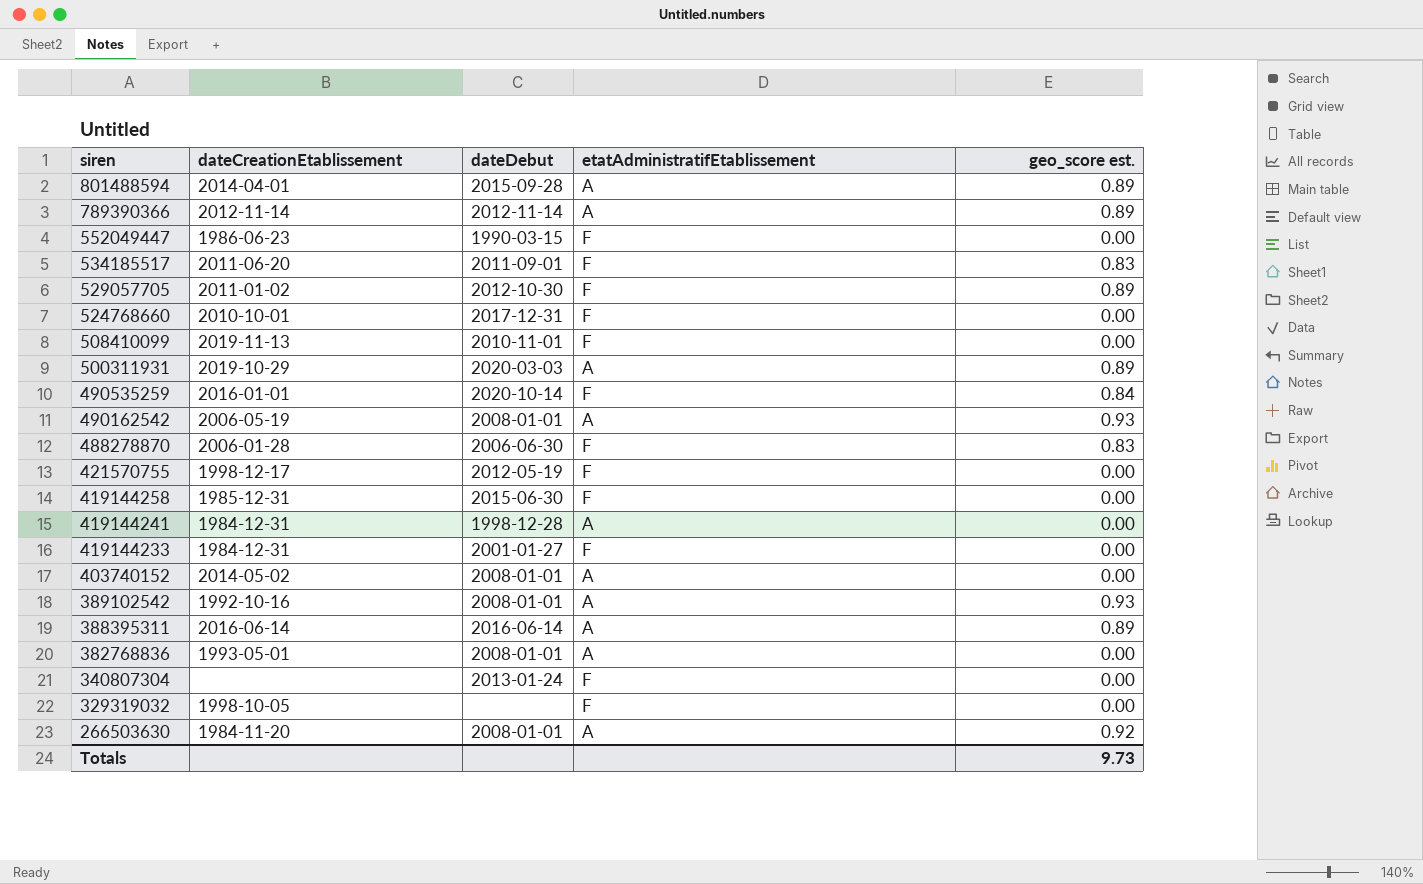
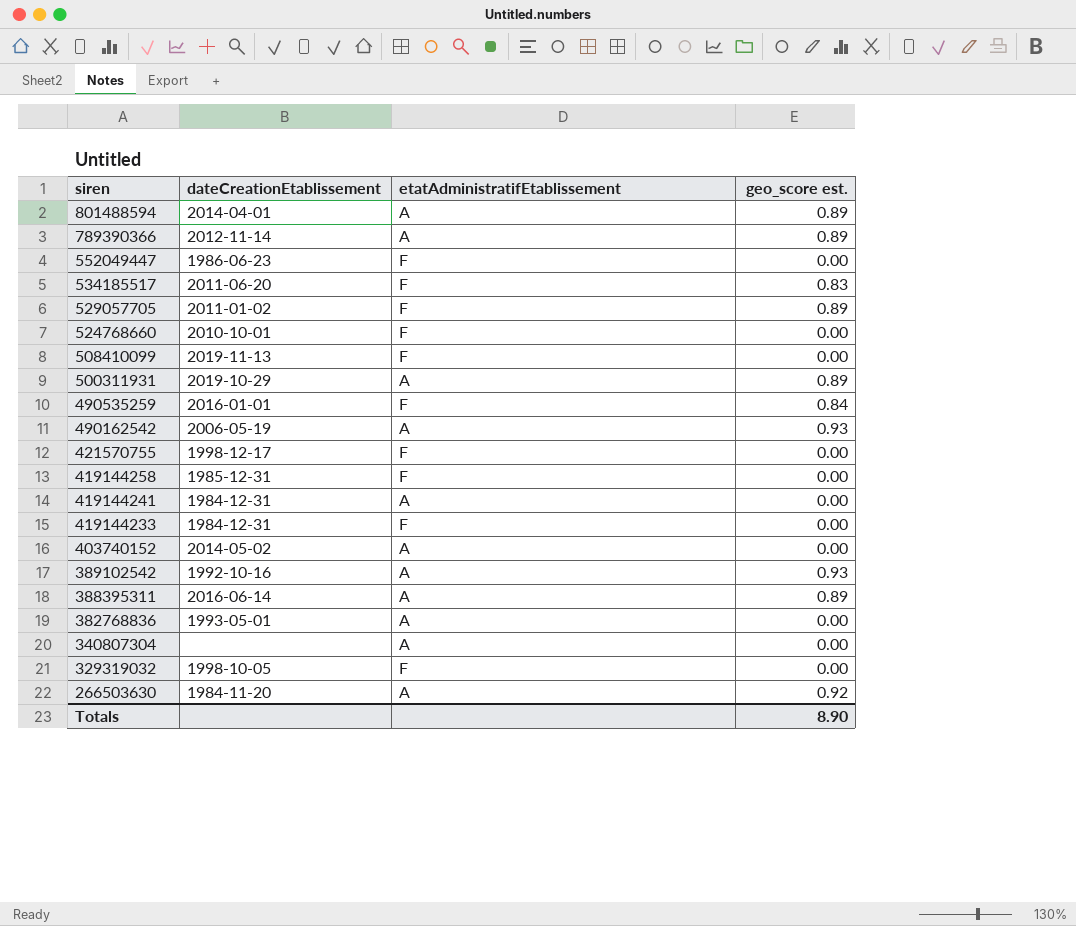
column dateDebut | position: 3 -> none
row 488278870: 2006-01-28 | 2006-06-30 | F | 0.83 -> none
340807304 | etatAdministratifEtablissement: F -> A
Totals | geo_score est.: 9.73 -> 8.90

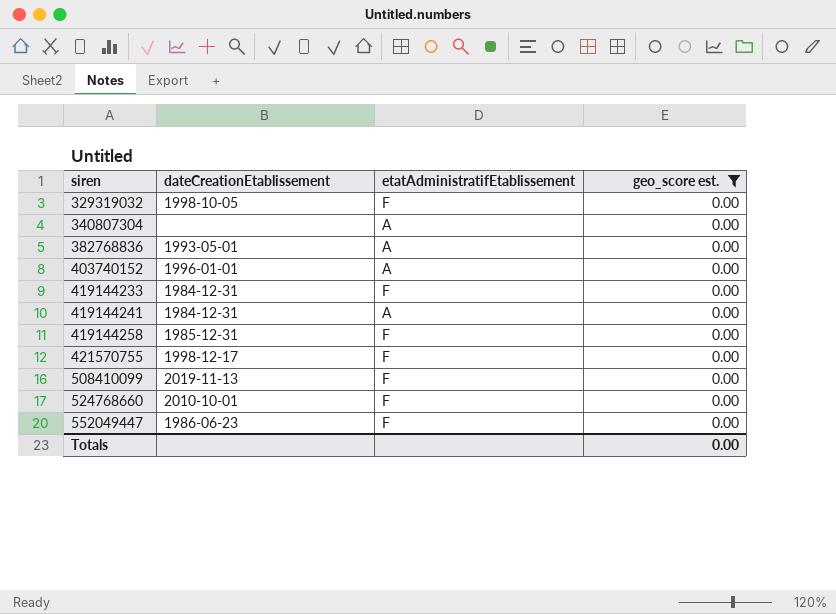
filter: none -> geo_score est. = 0.00
row order: siren descending -> siren ascending
403740152 | dateCreationEtablissement: 2014-05-02 -> 1996-01-01
Totals | geo_score est.: 8.90 -> 0.00

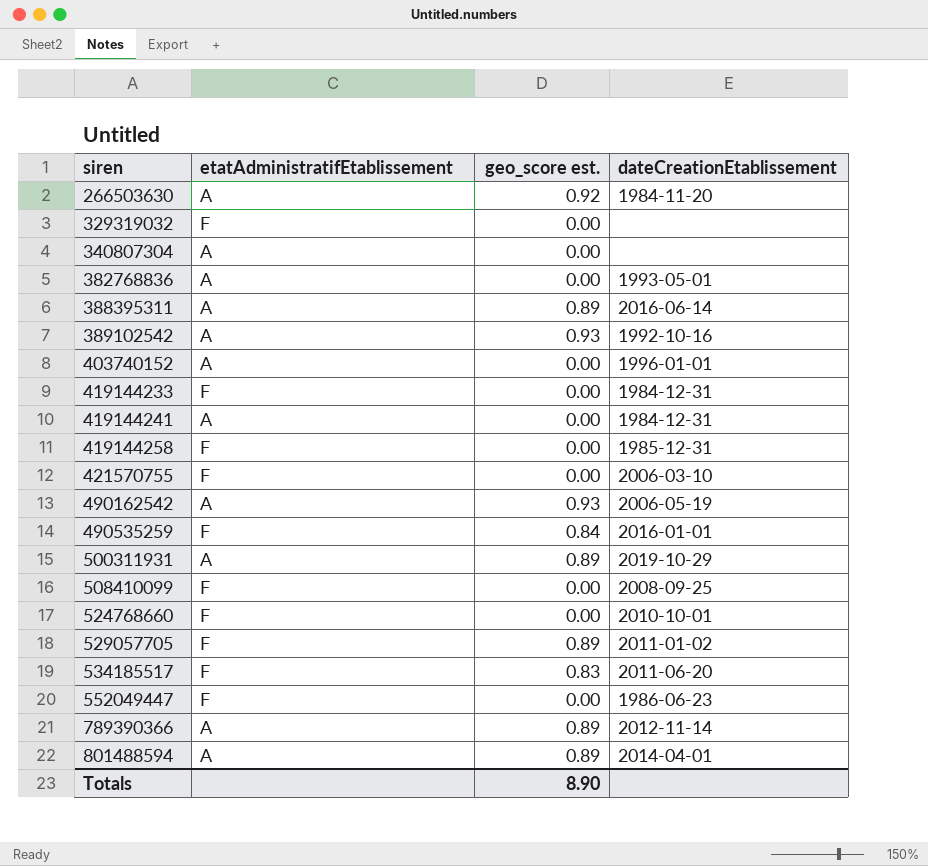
filter: geo_score est. = 0.00 -> none
column dateCreationEtablissement | position: 2 -> 4
329319032 | dateCreationEtablissement: 1998-10-05 -> none
421570755 | dateCreationEtablissement: 1998-12-17 -> 2006-03-10
508410099 | dateCreationEtablissement: 2019-11-13 -> 2008-09-25
Totals | geo_score est.: 0.00 -> 8.90

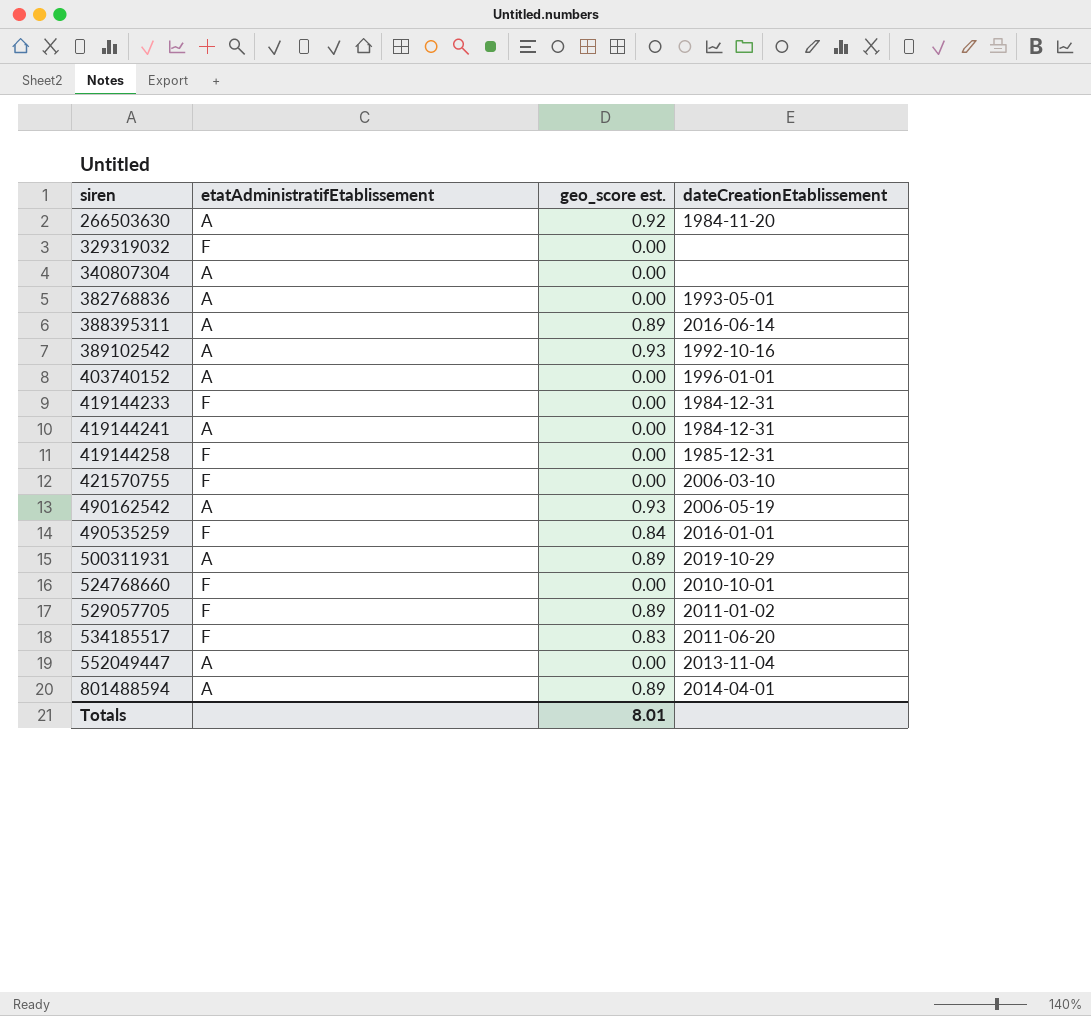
row 508410099: F | 0.00 | 2008-09-25 -> none
row 789390366: A | 0.89 | 2012-11-14 -> none
552049447 | etatAdministratifEtablissement: F -> A
552049447 | dateCreationEtablissement: 1986-06-23 -> 2013-11-04
Totals | geo_score est.: 8.90 -> 8.01

